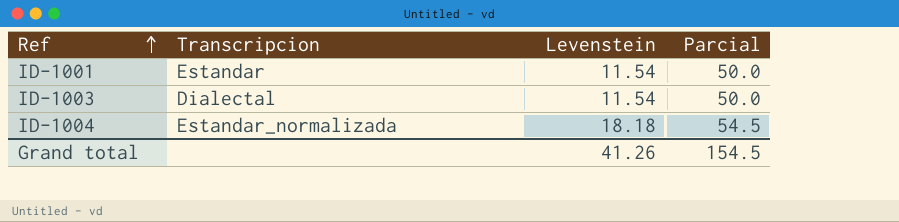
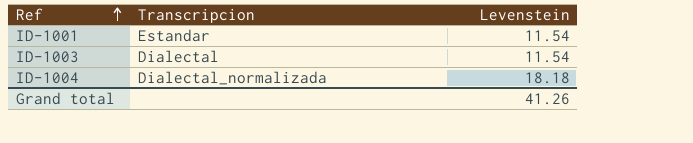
column Parcial | position: 4 -> none
ID-1004 | Transcripcion: Estandar_normalizada -> Dialectal_normalizada

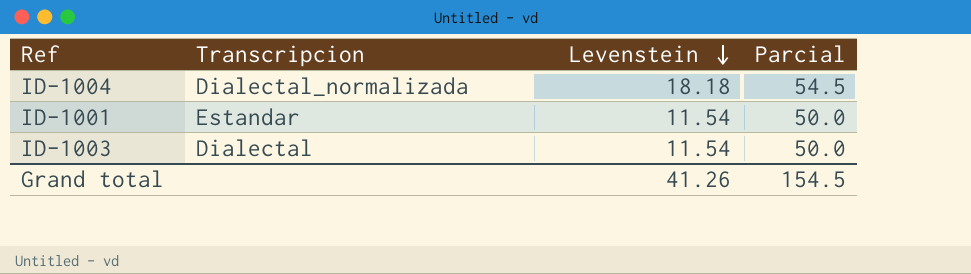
row order: Ref ascending -> Levenstein descending
column Parcial | position: none -> 4

